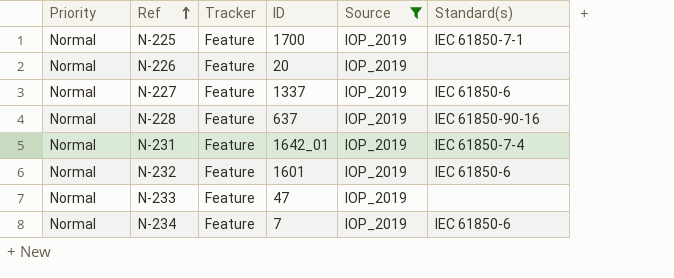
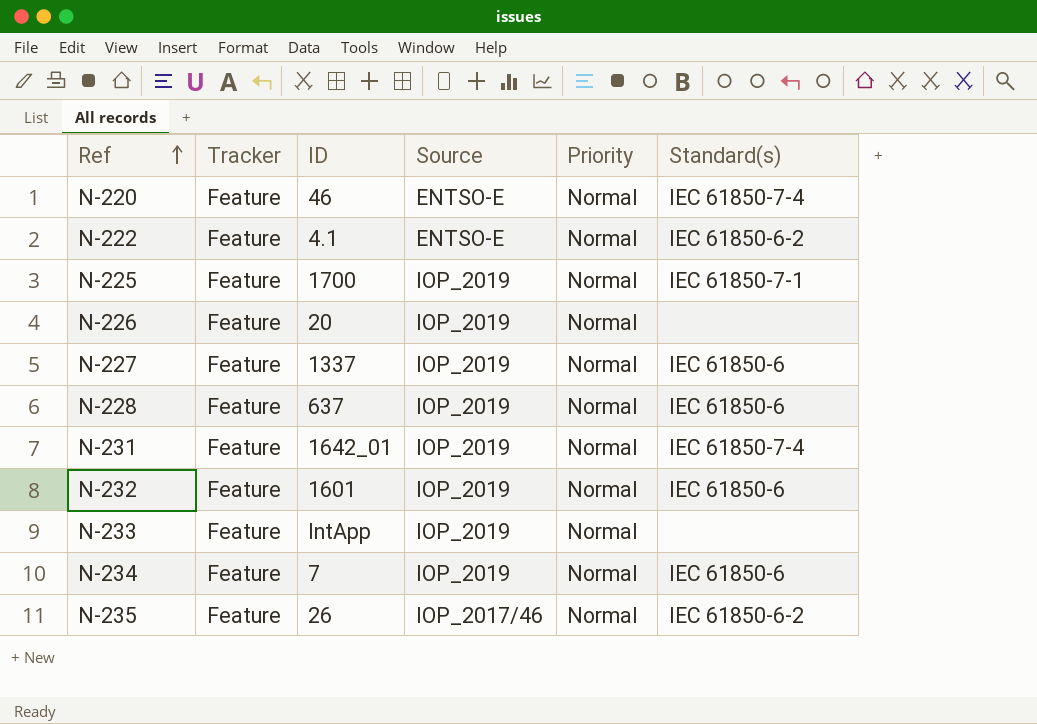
filter: Source = IOP_2019 -> none
column Priority | position: 1 -> 5
N-228 | Standard(s): IEC 61850-90-16 -> IEC 61850-6
N-233 | ID: 47 -> IntApp

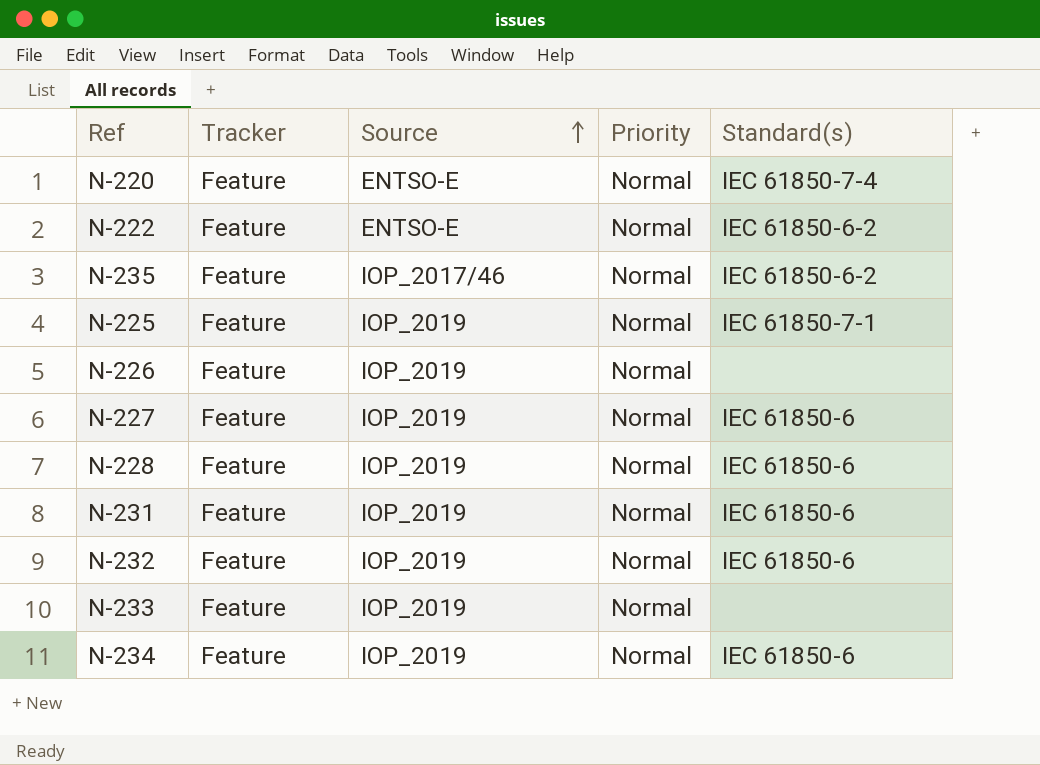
row order: Ref ascending -> Source ascending
column ID | position: 3 -> none
N-231 | Standard(s): IEC 61850-7-4 -> IEC 61850-6

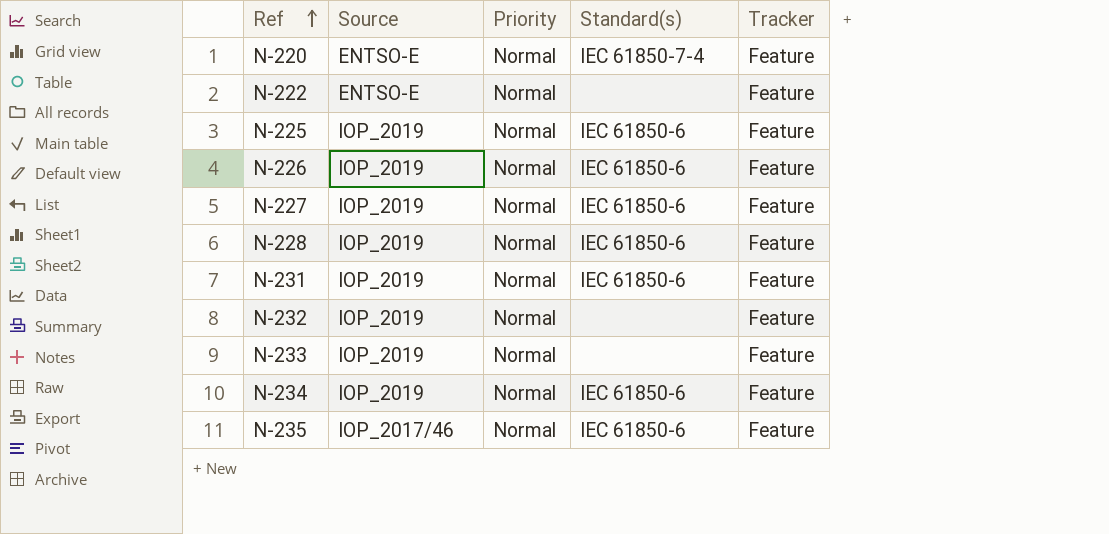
row order: Source ascending -> Ref ascending
column Tracker | position: 2 -> 5
N-222 | Standard(s): IEC 61850-6-2 -> none
N-225 | Standard(s): IEC 61850-7-1 -> IEC 61850-6
N-226 | Standard(s): none -> IEC 61850-6
N-232 | Standard(s): IEC 61850-6 -> none
N-235 | Standard(s): IEC 61850-6-2 -> IEC 61850-6

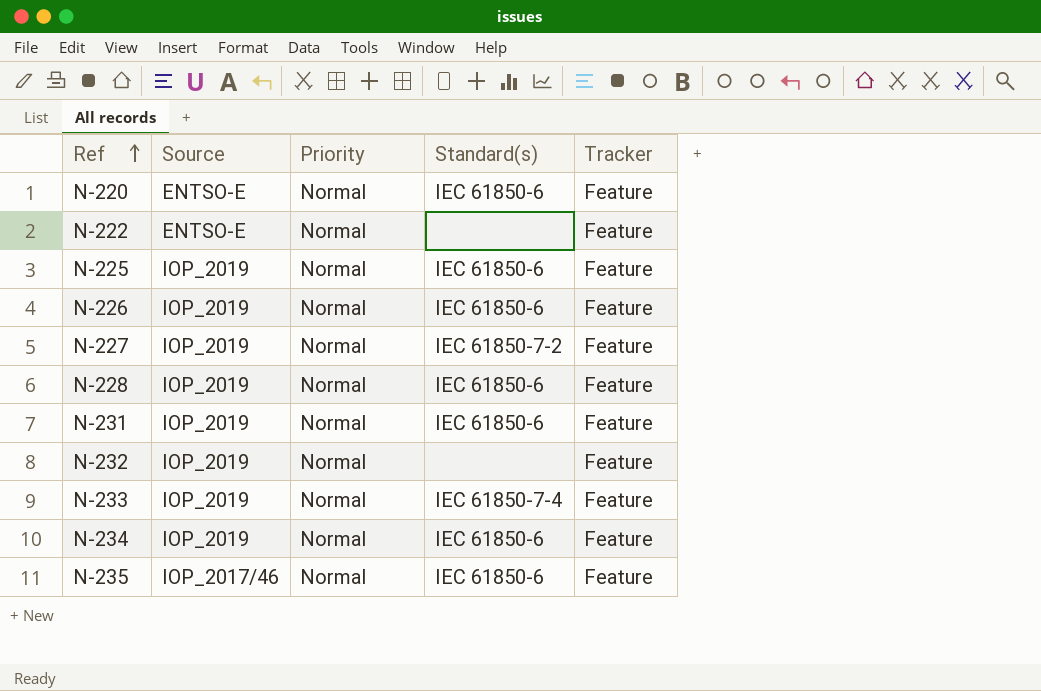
N-220 | Standard(s): IEC 61850-7-4 -> IEC 61850-6
N-227 | Standard(s): IEC 61850-6 -> IEC 61850-7-2
N-233 | Standard(s): none -> IEC 61850-7-4

